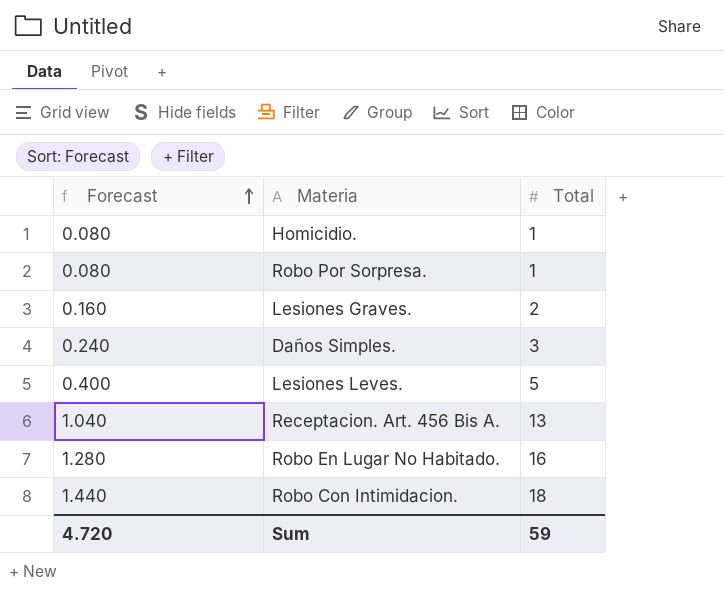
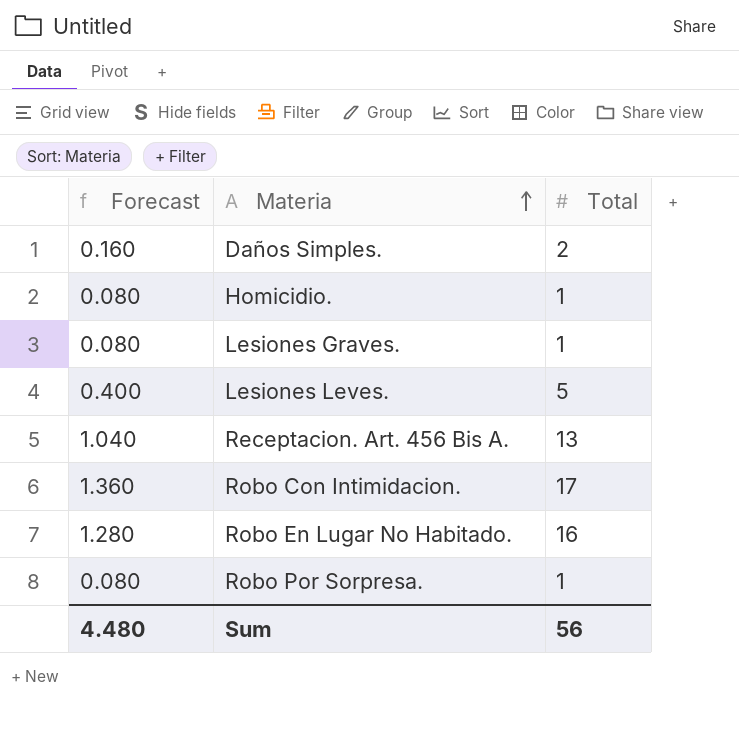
row order: Forecast ascending -> Materia ascending
Daños Simples. | Forecast: 0.240 -> 0.160
Daños Simples. | Total: 3 -> 2
Lesiones Graves. | Forecast: 0.160 -> 0.080
Lesiones Graves. | Total: 2 -> 1
Robo Con Intimidacion. | Forecast: 1.440 -> 1.360
Robo Con Intimidacion. | Total: 18 -> 17
Sum | Forecast: 4.720 -> 4.480
Sum | Total: 59 -> 56

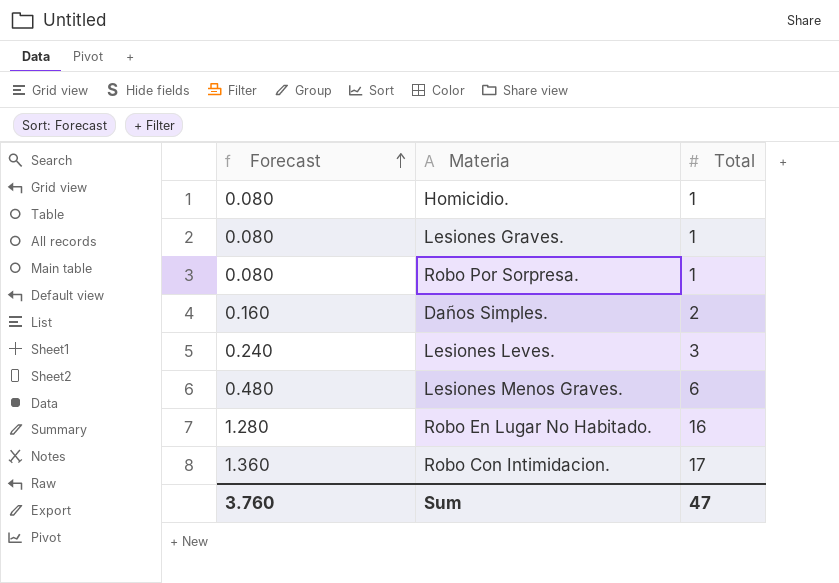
row order: Materia ascending -> Forecast ascending
row Receptacion. Art. 456 Bis A.: 1.040 | 13 -> none
Lesiones Leves. | Forecast: 0.400 -> 0.240
Lesiones Leves. | Total: 5 -> 3
row Lesiones Menos Graves.: none -> 0.480 | 6
Sum | Forecast: 4.480 -> 3.760
Sum | Total: 56 -> 47

